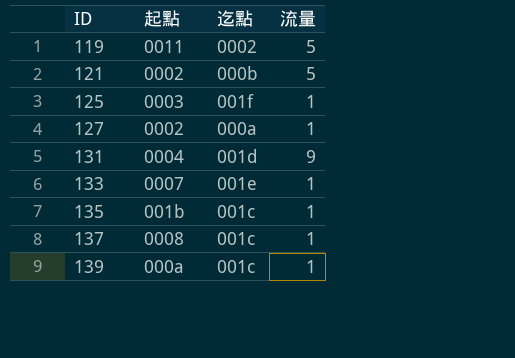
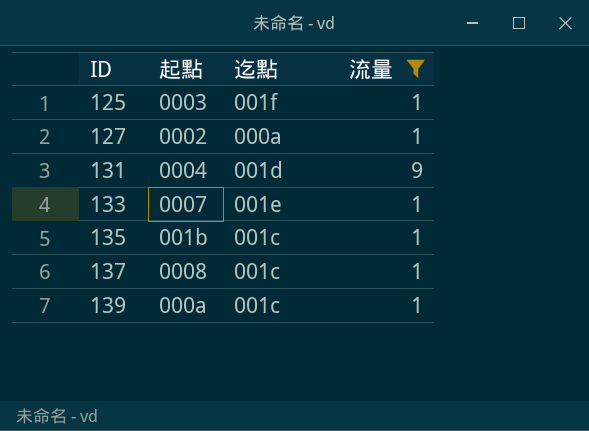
filter: none -> 流量 != 5

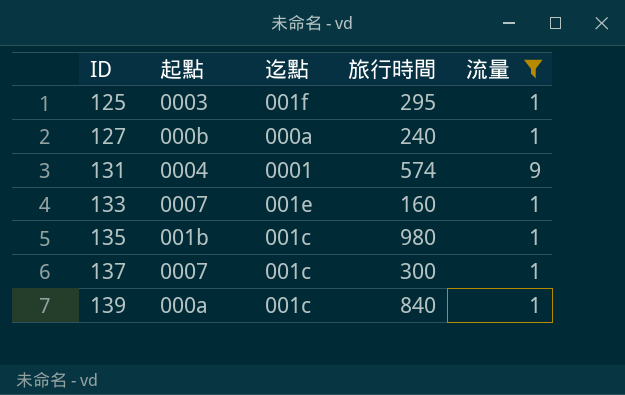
column 旅行時間 | position: none -> 4
127 | 起點: 0002 -> 000b
131 | 迄點: 001d -> 0001
137 | 起點: 0008 -> 0007

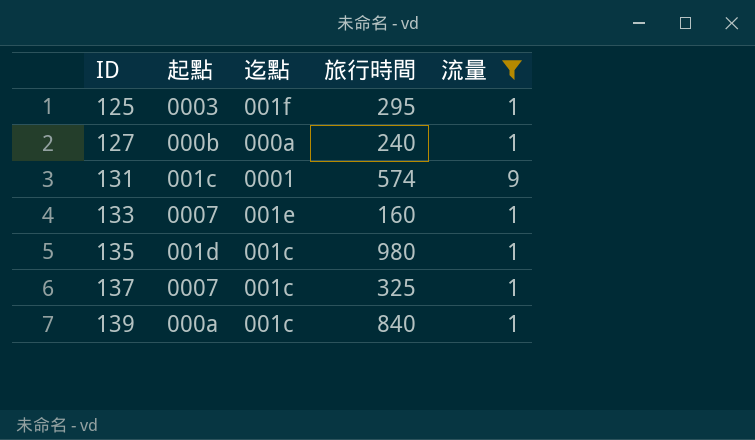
131 | 起點: 0004 -> 001c
135 | 起點: 001b -> 001d
137 | 旅行時間: 300 -> 325

